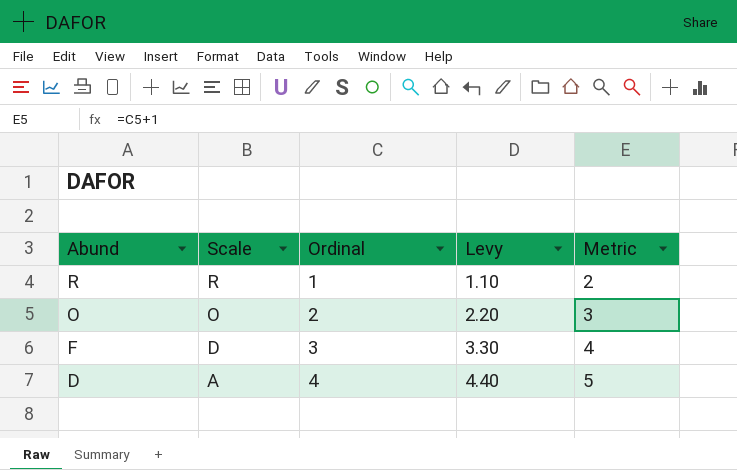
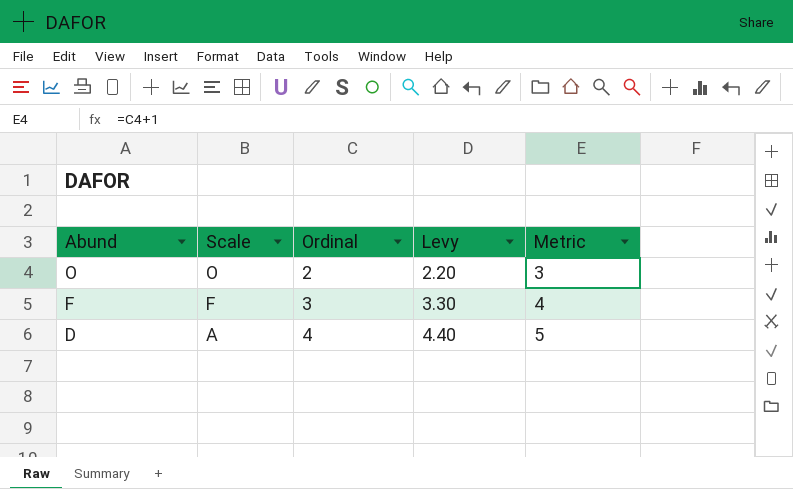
row R: R | 1 | 1.10 | 2 -> none
F | Scale: D -> F

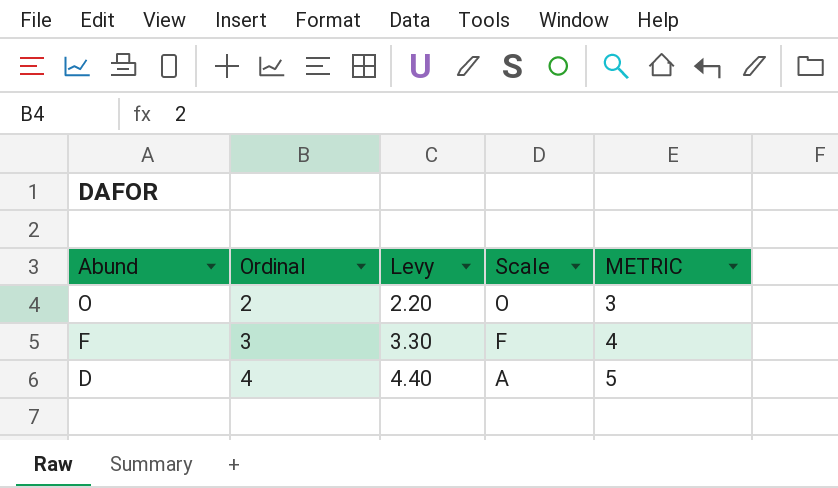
column Scale | position: 2 -> 4
column name: Metric -> METRIC

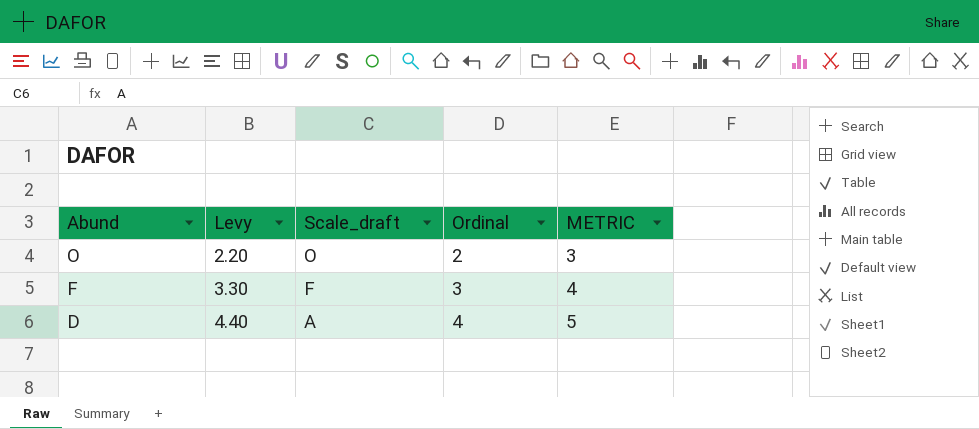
column name: Scale -> Scale_draft
column Ordinal | position: 2 -> 4

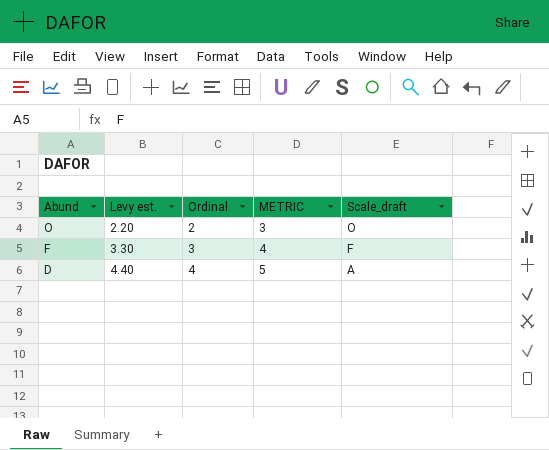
column name: Levy -> Levy est.
column Scale_draft | position: 3 -> 5

